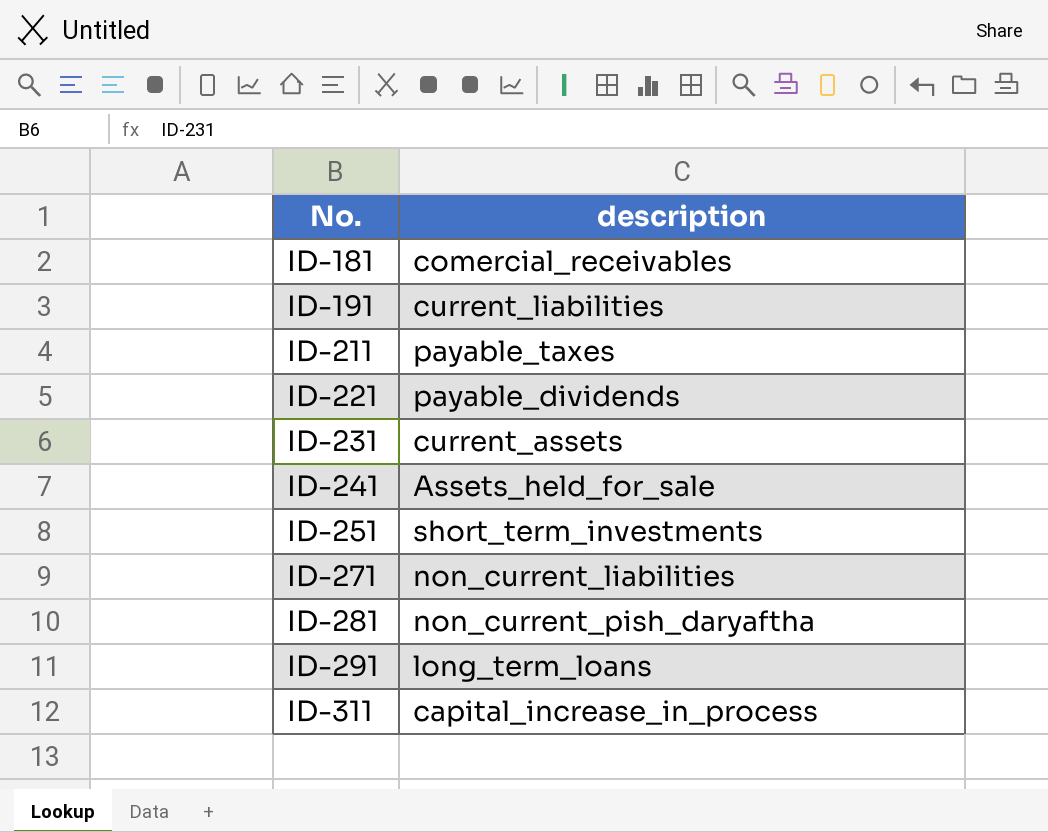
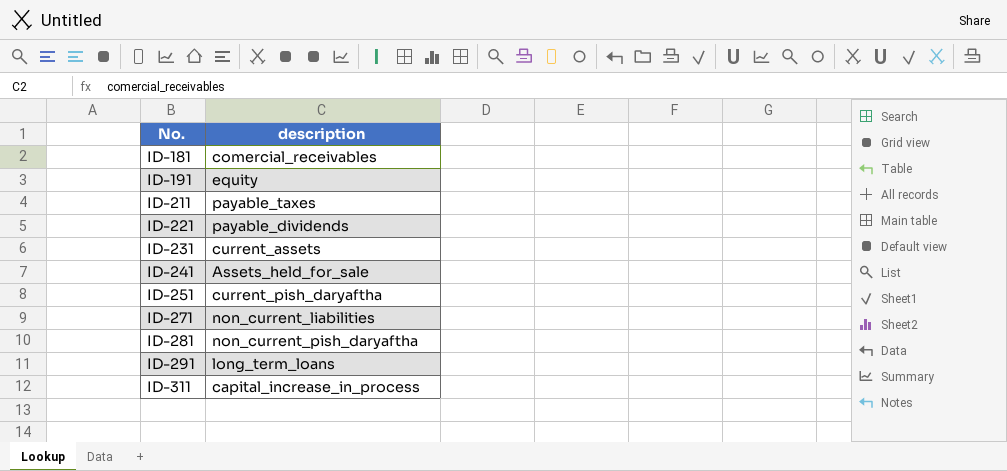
ID-191 | description: current_liabilities -> equity
ID-251 | description: short_term_investments -> current_pish_daryaftha

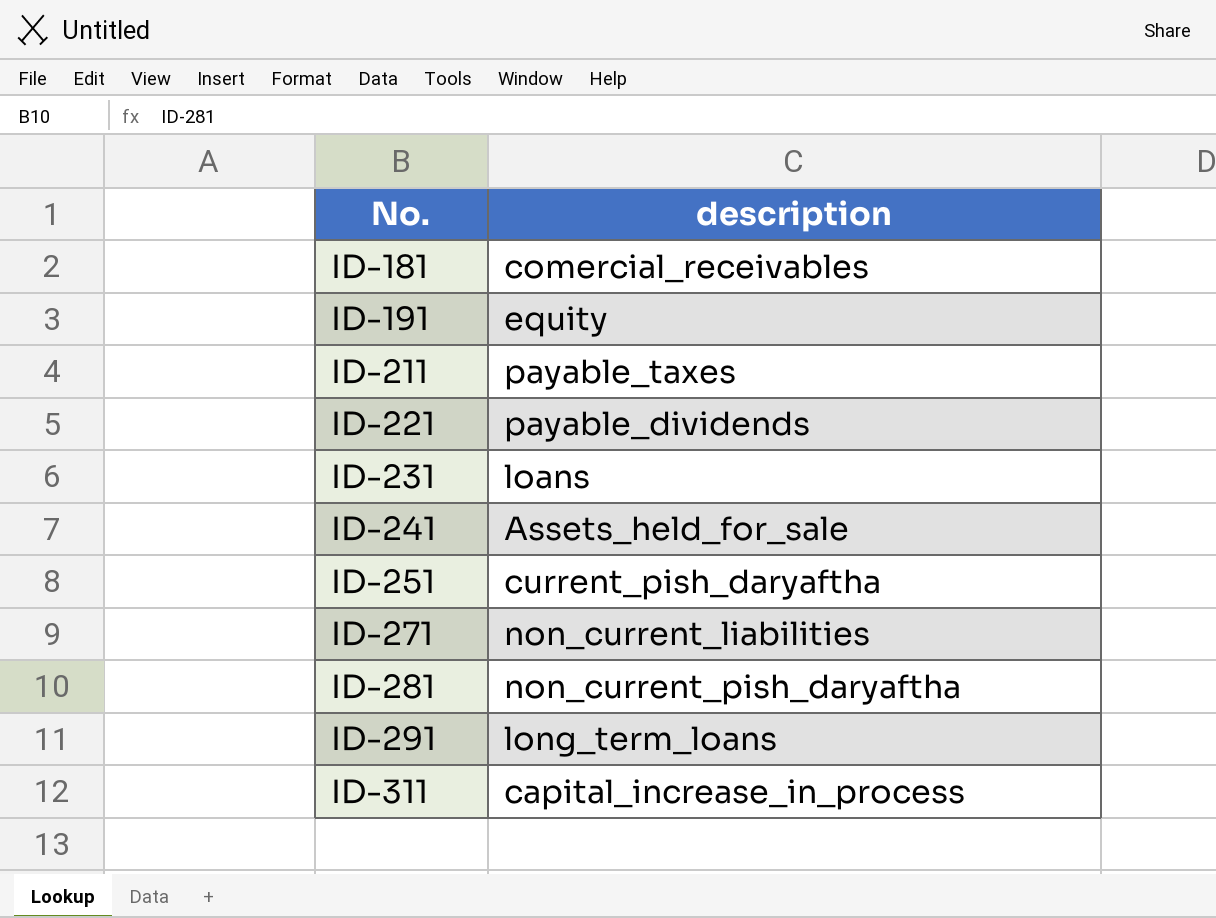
ID-231 | description: current_assets -> loans

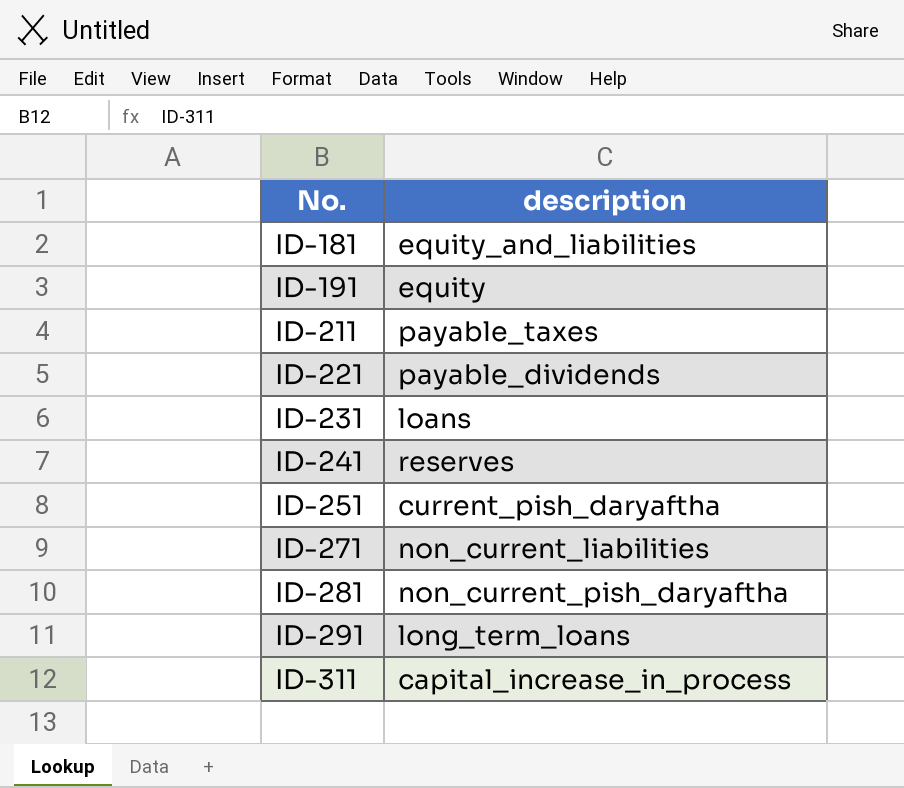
ID-181 | description: comercial_receivables -> equity_and_liabilities
ID-241 | description: Assets_held_for_sale -> reserves

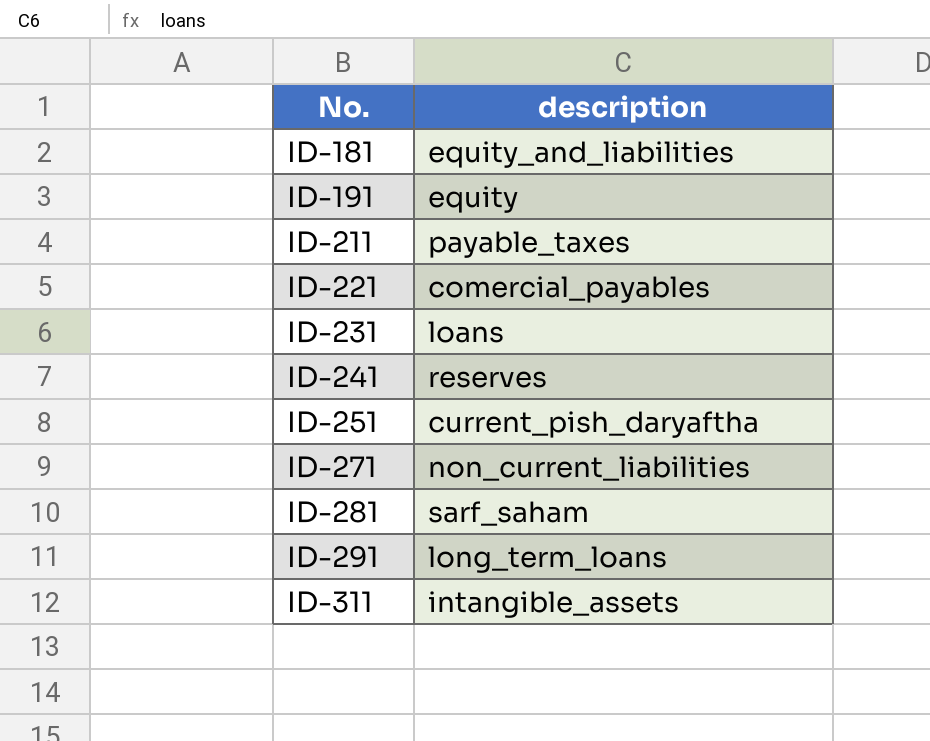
ID-221 | description: payable_dividends -> comercial_payables
ID-281 | description: non_current_pish_daryaftha -> sarf_saham
ID-311 | description: capital_increase_in_process -> intangible_assets

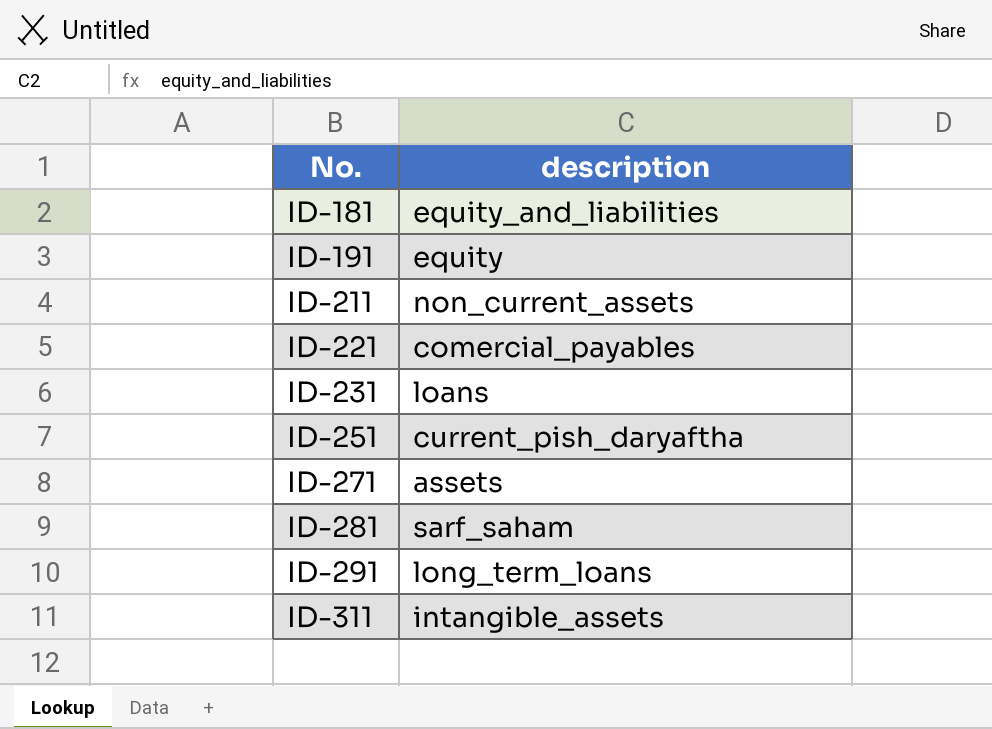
row ID-241: reserves -> none
ID-211 | description: payable_taxes -> non_current_assets
ID-271 | description: non_current_liabilities -> assets

